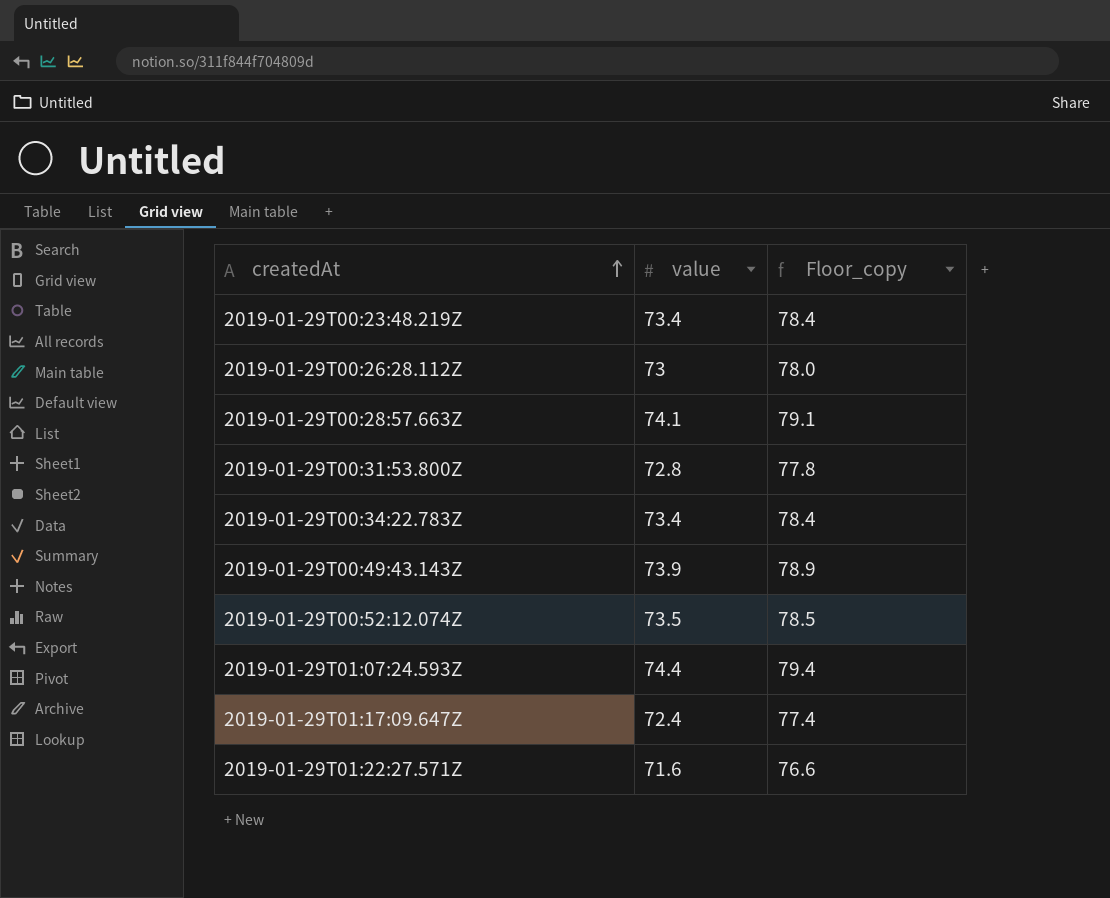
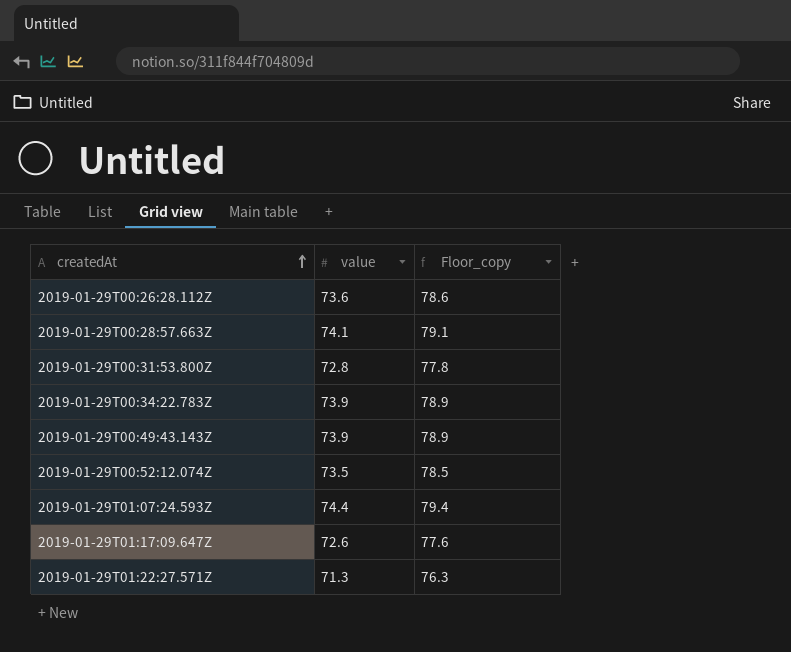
row 2019-01-29T00:23:48.219Z: 73.4 | 78.4 -> none
2019-01-29T00:26:28.112Z | value: 73 -> 73.6
2019-01-29T00:26:28.112Z | Floor_copy: 78.0 -> 78.6
2019-01-29T00:34:22.783Z | value: 73.4 -> 73.9
2019-01-29T00:34:22.783Z | Floor_copy: 78.4 -> 78.9
2019-01-29T01:17:09.647Z | value: 72.4 -> 72.6
2019-01-29T01:17:09.647Z | Floor_copy: 77.4 -> 77.6
2019-01-29T01:22:27.571Z | value: 71.6 -> 71.3
2019-01-29T01:22:27.571Z | Floor_copy: 76.6 -> 76.3

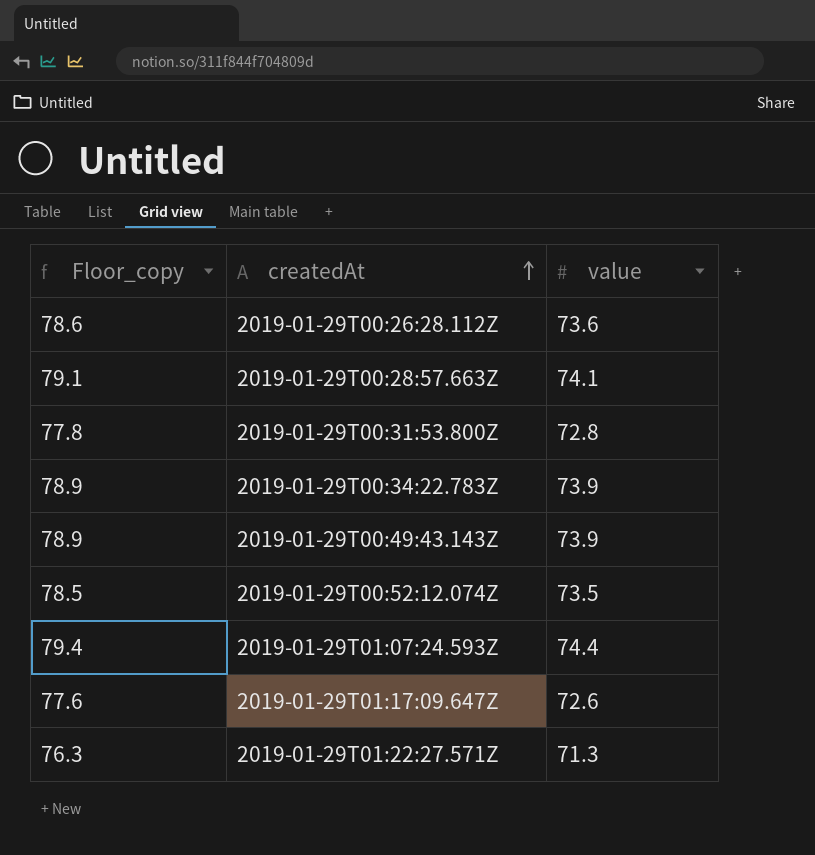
column Floor_copy | position: 3 -> 1

